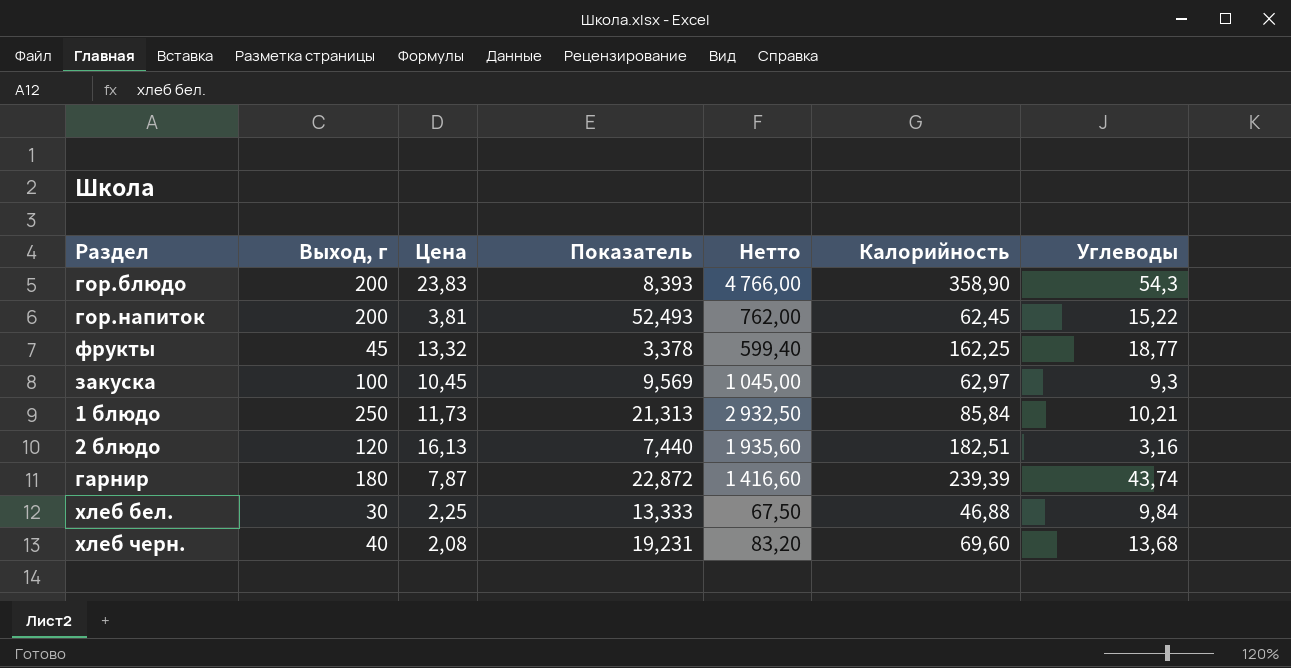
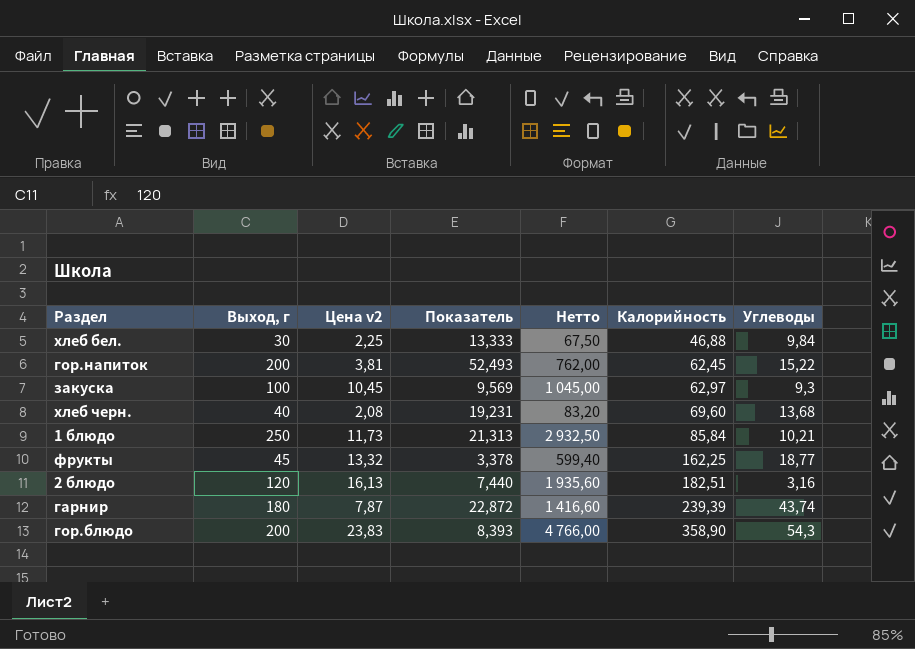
row order: none -> Калорийность ascending
column name: Цена -> Цена v2

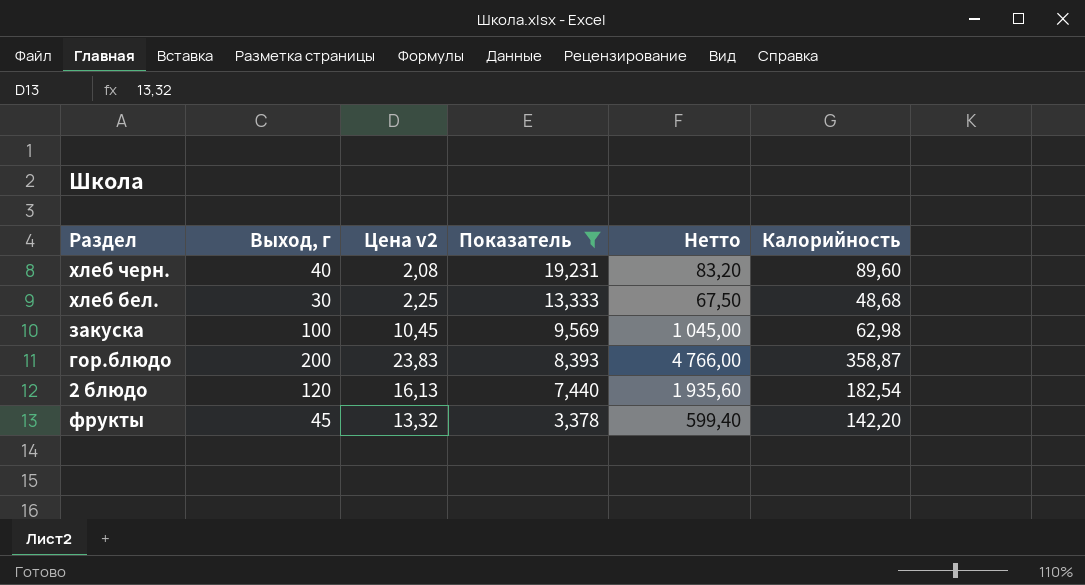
filter: none -> Показатель <= 19,231
row order: Калорийность ascending -> Показатель descending
column Углеводы | position: 7 -> none
хлеб черн. | Калорийность: 69,60 -> 89,60
хлеб бел. | Калорийность: 46,88 -> 48,68
закуска | Калорийность: 62,97 -> 62,98
гор.блюдо | Калорийность: 358,90 -> 358,87
2 блюдо | Калорийность: 182,51 -> 182,54
фрукты | Калорийность: 162,25 -> 142,20

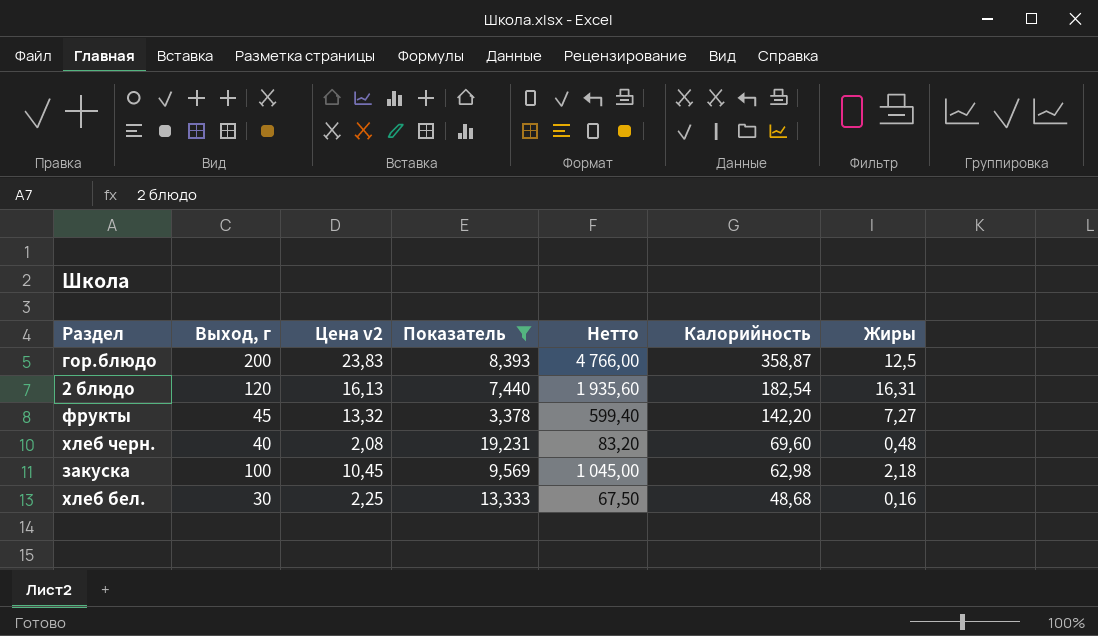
row order: Показатель descending -> Калорийность descending
column Жиры | position: none -> 7
хлеб черн. | Калорийность: 89,60 -> 69,60

